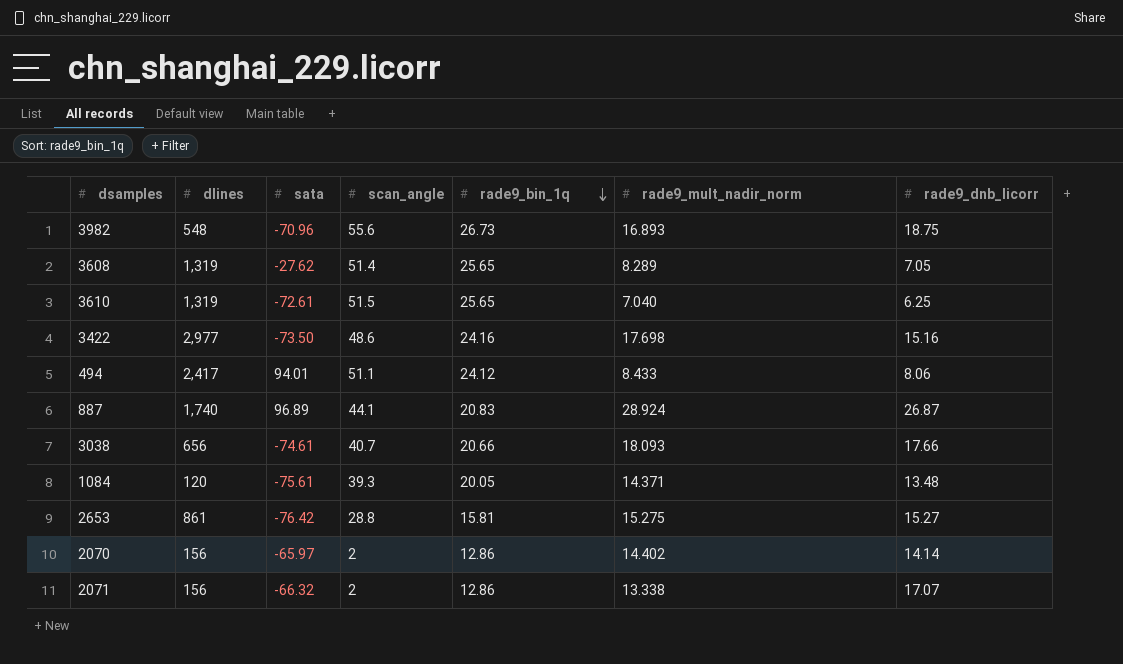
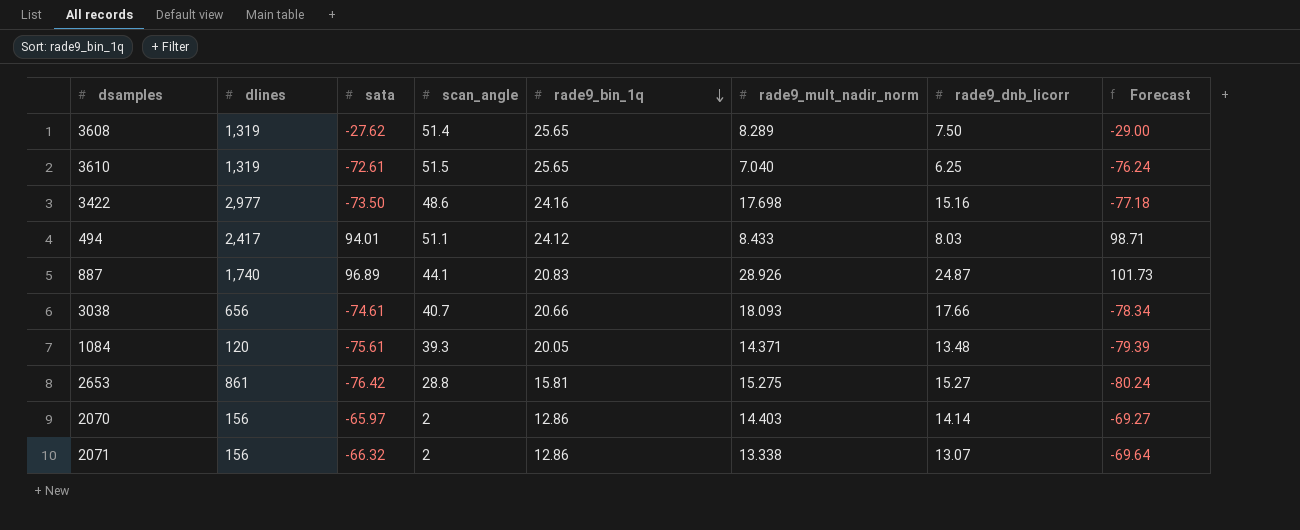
column Forecast | formula: none -> [sata] * 1.05
row 3982: 548 | -70.96 | 55.6 | 26.73 | 16.893 | 18.75 -> none
3608 | rade9_dnb_licorr: 7.05 -> 7.50
494 | rade9_dnb_licorr: 8.06 -> 8.03
887 | rade9_mult_nadir_norm: 28.924 -> 28.926
887 | rade9_dnb_licorr: 26.87 -> 24.87
2070 | rade9_mult_nadir_norm: 14.402 -> 14.403
2071 | rade9_dnb_licorr: 17.07 -> 13.07

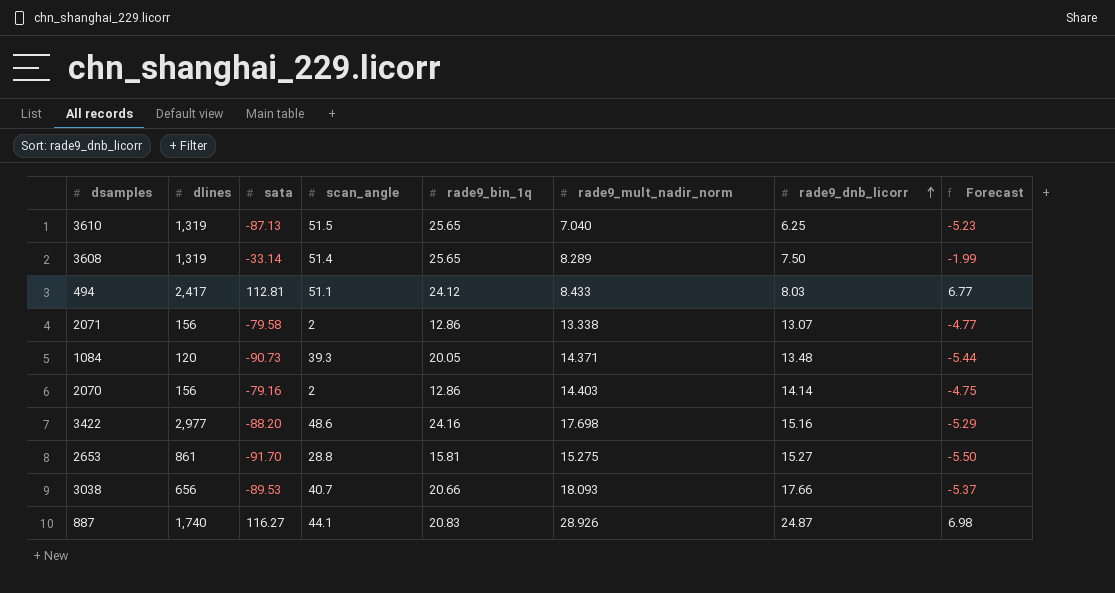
row order: rade9_bin_1q descending -> rade9_dnb_licorr ascending
column Forecast | formula: [sata] * 1.05 -> [sata] * 0.06
3610 | sata: -72.61 -> -87.13
3608 | sata: -27.62 -> -33.14
494 | sata: 94.01 -> 112.81
2071 | sata: -66.32 -> -79.58
1084 | sata: -75.61 -> -90.73
2070 | sata: -65.97 -> -79.16
3422 | sata: -73.50 -> -88.20
2653 | sata: -76.42 -> -91.70
3038 | sata: -74.61 -> -89.53
887 | sata: 96.89 -> 116.27

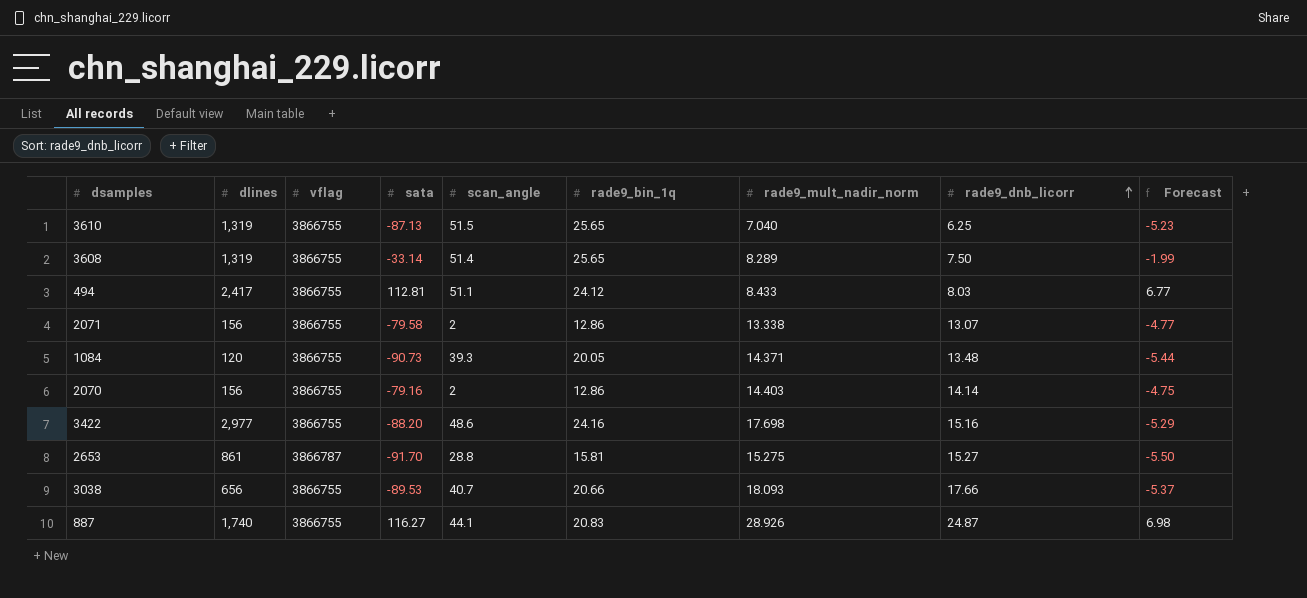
column vflag | position: none -> 3

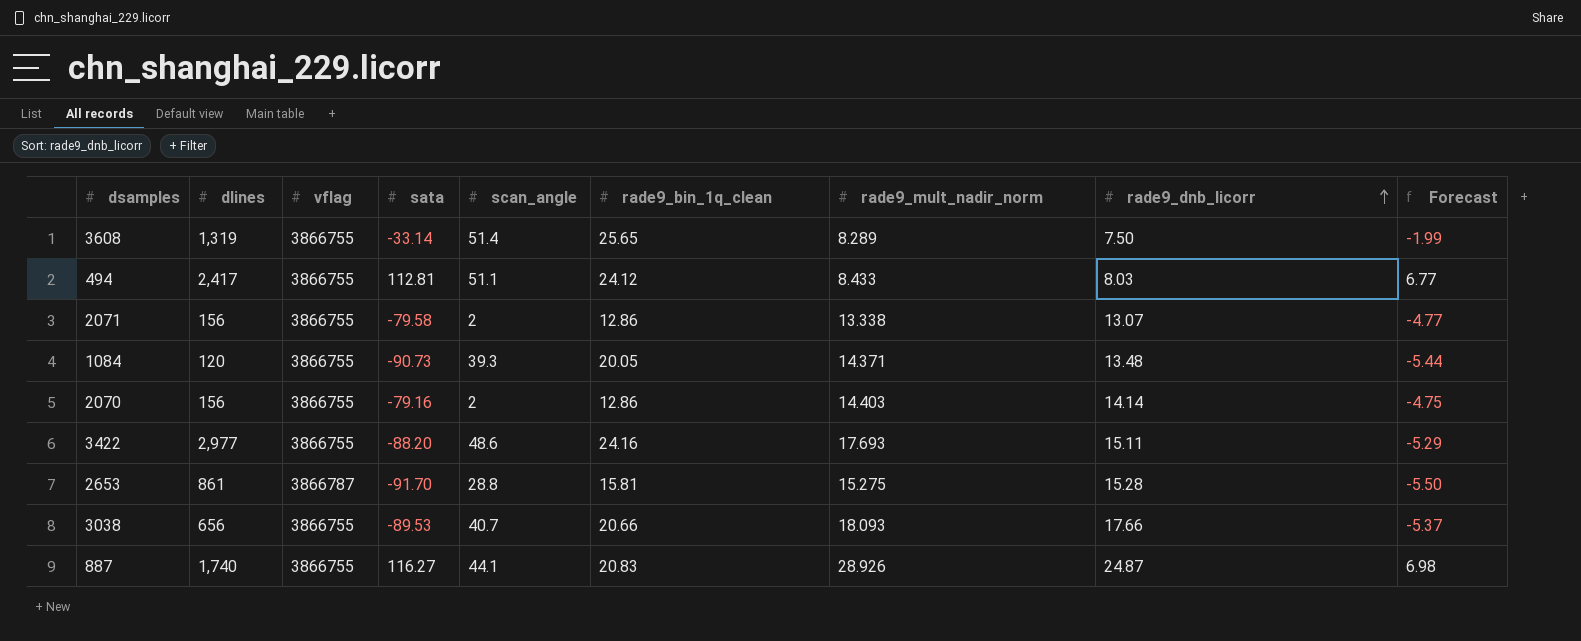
column name: rade9_bin_1q -> rade9_bin_1q_clean
row 3610: 1,319 | 3866755 | -87.13 | 51.5 | 25.65 | 7.040 | 6.25 | -5.23 -> none
3422 | rade9_mult_nadir_norm: 17.698 -> 17.693
3422 | rade9_dnb_licorr: 15.16 -> 15.11
2653 | rade9_dnb_licorr: 15.27 -> 15.28

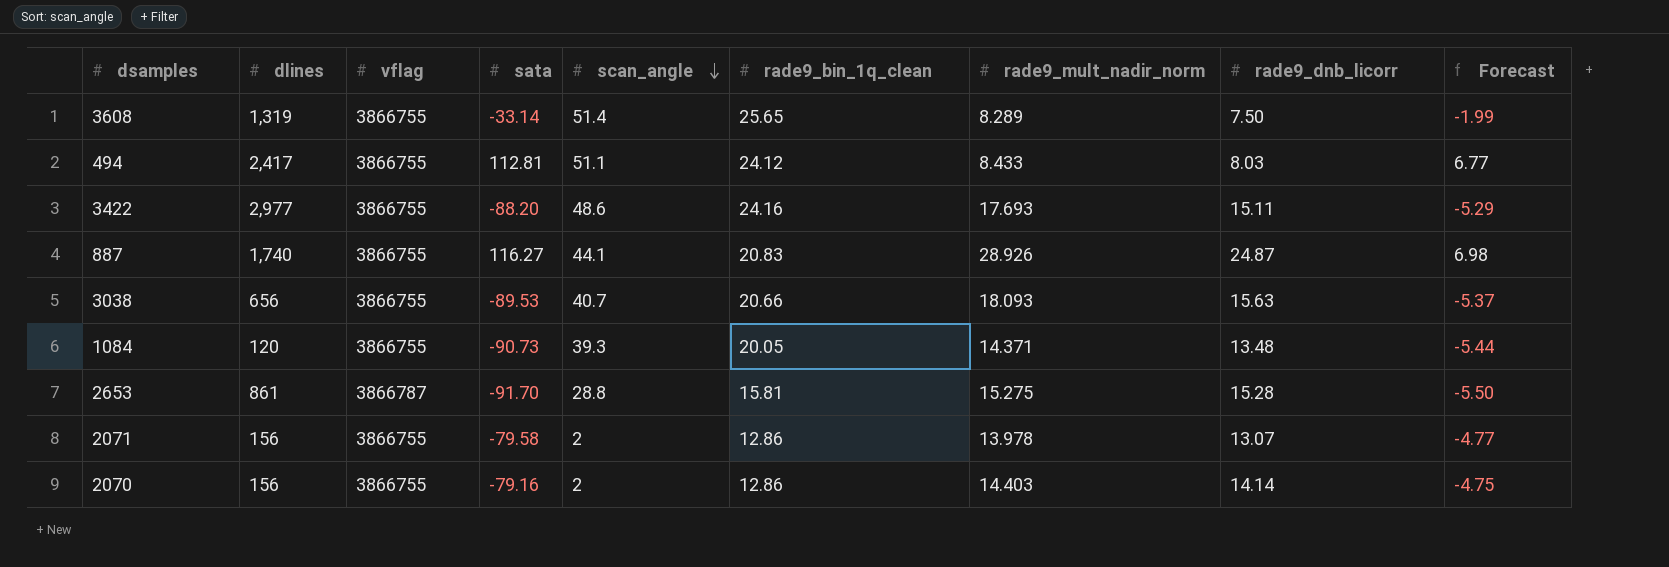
row order: rade9_dnb_licorr ascending -> scan_angle descending
3038 | rade9_dnb_licorr: 17.66 -> 15.63
2071 | rade9_mult_nadir_norm: 13.338 -> 13.978

